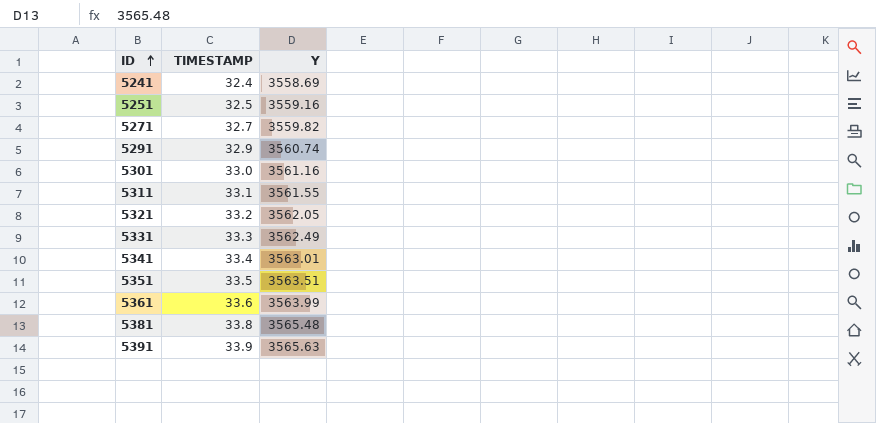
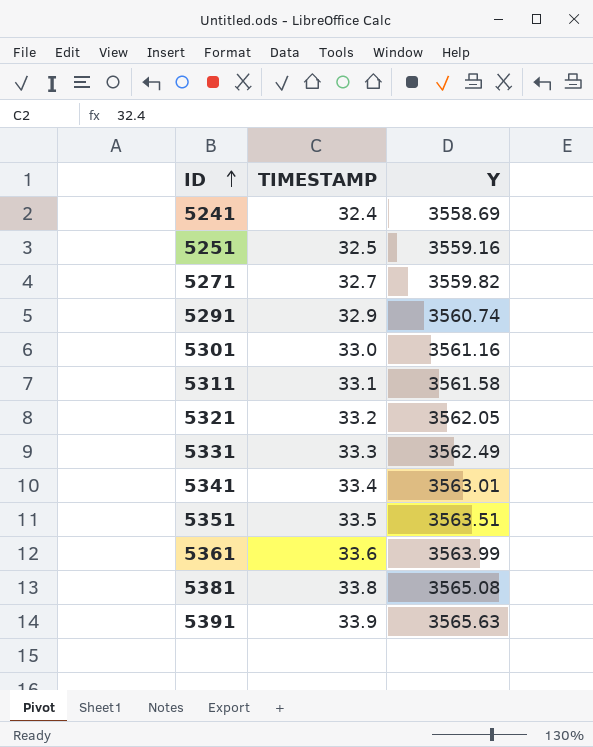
5311 | Y: 3561.55 -> 3561.58
5381 | Y: 3565.48 -> 3565.08

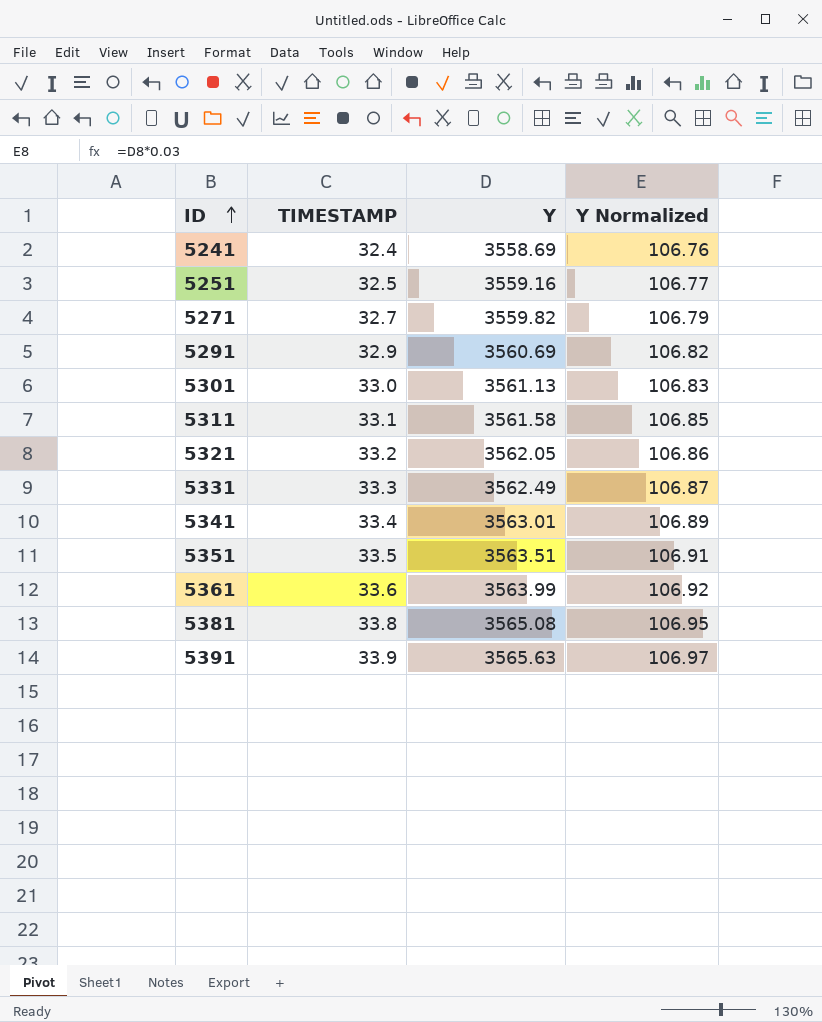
column Y Normalized | formula: none -> [Y] * 0.03
5291 | Y: 3560.74 -> 3560.69
5301 | Y: 3561.16 -> 3561.13

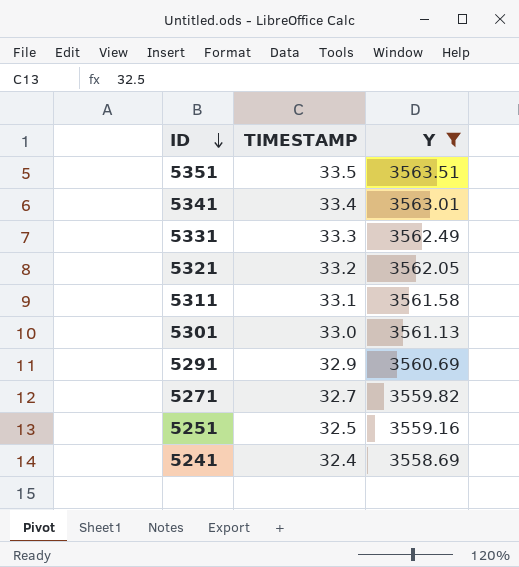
filter: none -> Y <= 3563.51
row order: ID ascending -> ID descending
column Y Normalized | formula: [Y] * 0.03 -> none

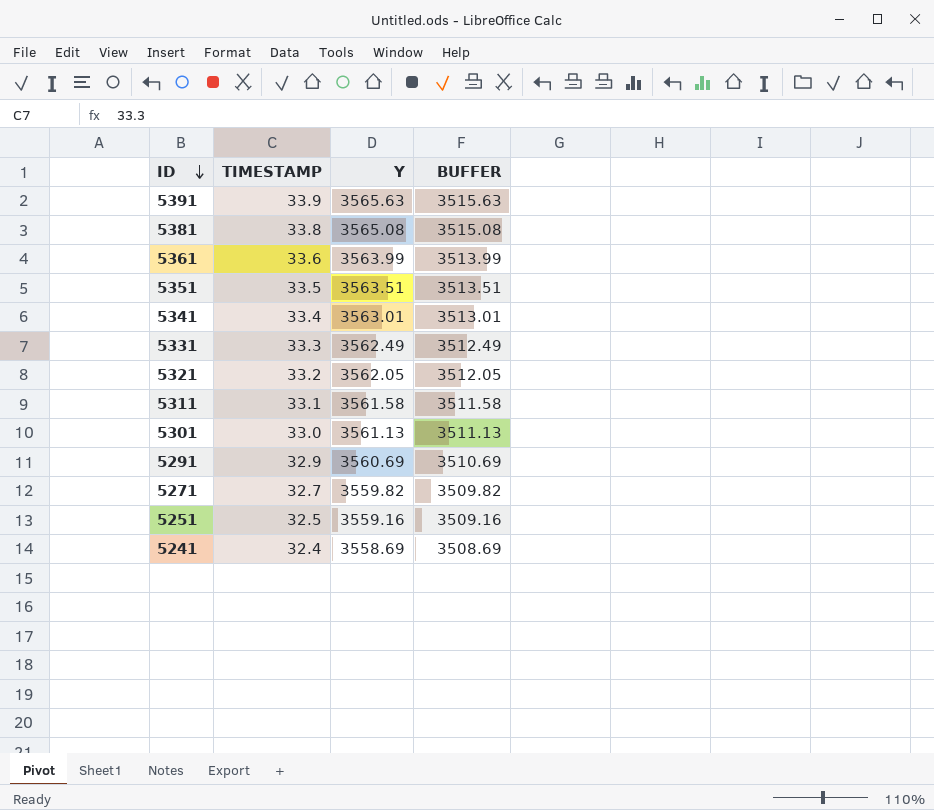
filter: Y <= 3563.51 -> none
column BUFFER | formula: none -> [Y] - 50

